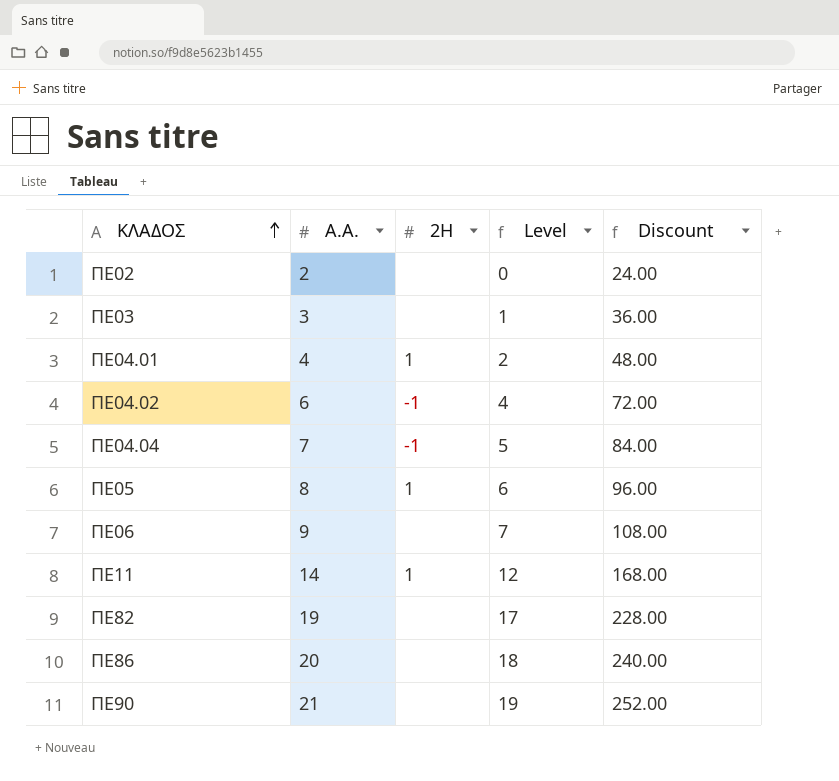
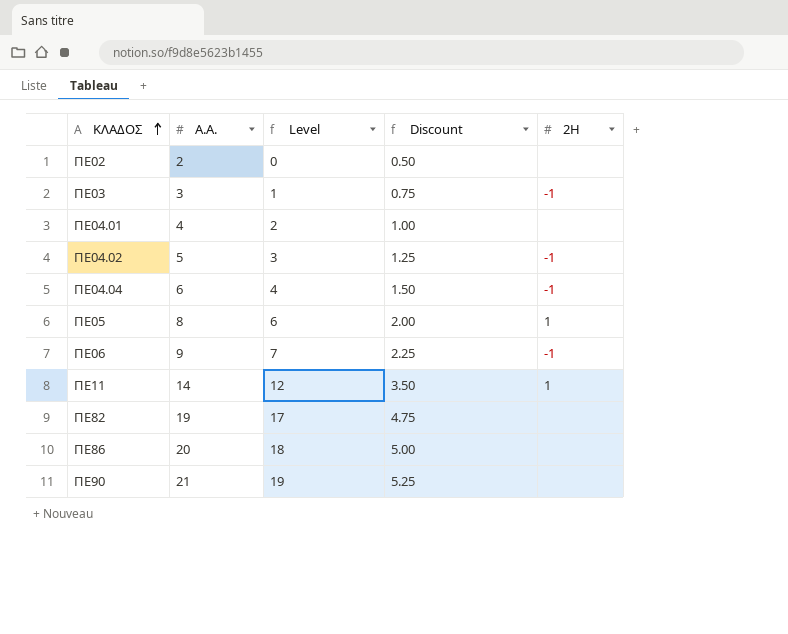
column Discount | formula: [Α.Α.] * 12 -> [Α.Α.] * 0.25
column 2Η | position: 3 -> 5
ΠΕ03 | 2Η: none -> -1
ΠΕ04.01 | 2Η: 1 -> none
ΠΕ04.02 | Α.Α.: 6 -> 5
ΠΕ04.02 | Level: 4 -> 3
ΠΕ04.04 | Α.Α.: 7 -> 6
ΠΕ04.04 | Level: 5 -> 4
ΠΕ06 | 2Η: none -> -1

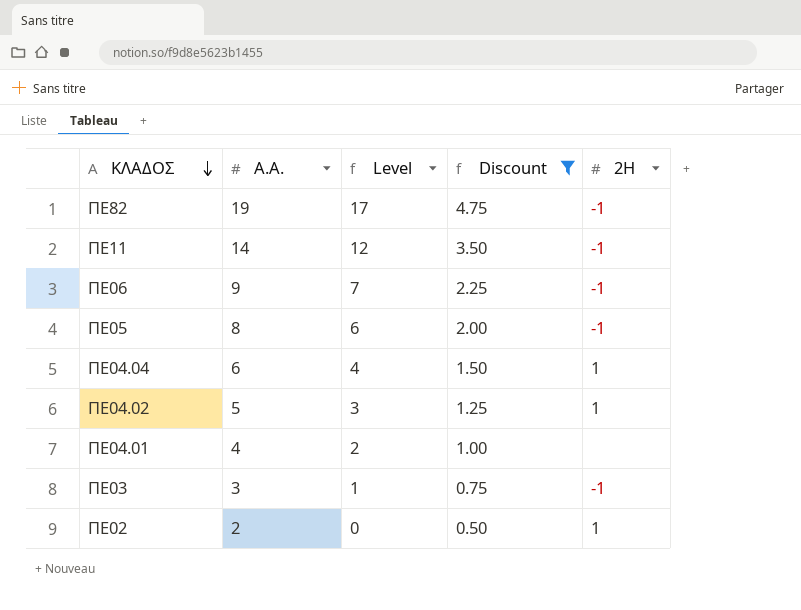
filter: none -> Discount <= 4.75
row order: ΚΛΑΔΟΣ ascending -> ΚΛΑΔΟΣ descending
ΠΕ82 | 2Η: none -> -1
ΠΕ11 | 2Η: 1 -> -1
ΠΕ05 | 2Η: 1 -> -1
ΠΕ04.04 | 2Η: -1 -> 1
ΠΕ04.02 | 2Η: -1 -> 1
ΠΕ02 | 2Η: none -> 1

